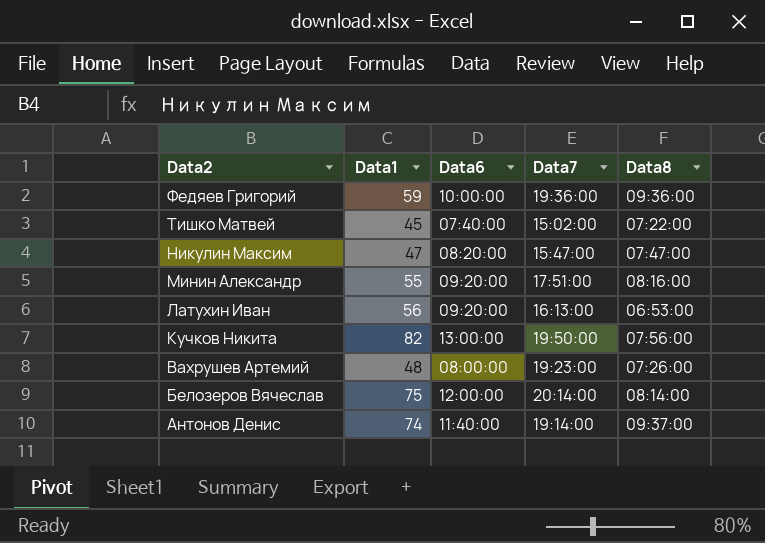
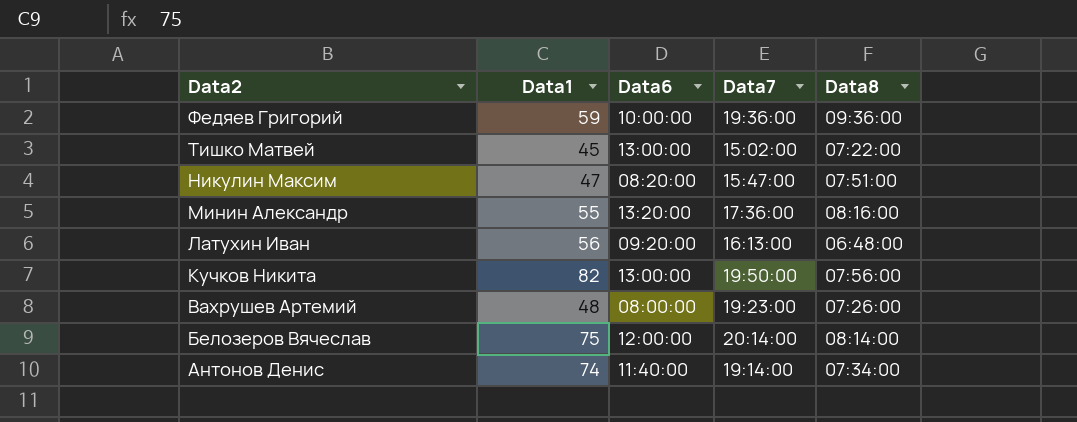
Тишко Матвей | Data6: 07:40:00 -> 13:00:00
Никулин Максим | Data8: 07:47:00 -> 07:51:00
Минин Александр | Data6: 09:20:00 -> 13:20:00
Минин Александр | Data7: 17:51:00 -> 17:36:00
Латухин Иван | Data8: 06:53:00 -> 06:48:00
Антонов Денис | Data8: 09:37:00 -> 07:34:00

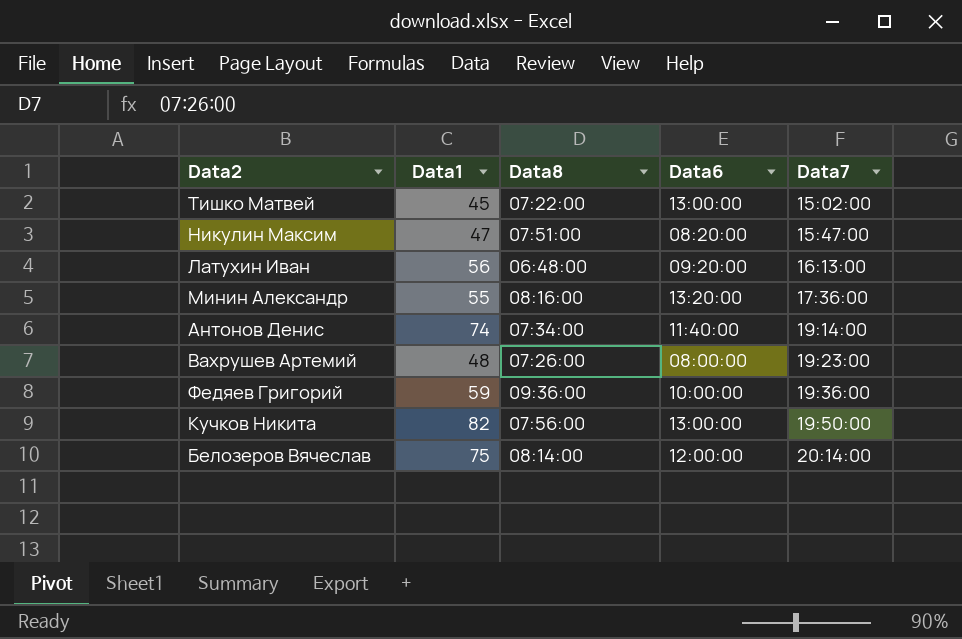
row order: Data2 descending -> Data7 ascending
column Data8 | position: 5 -> 3

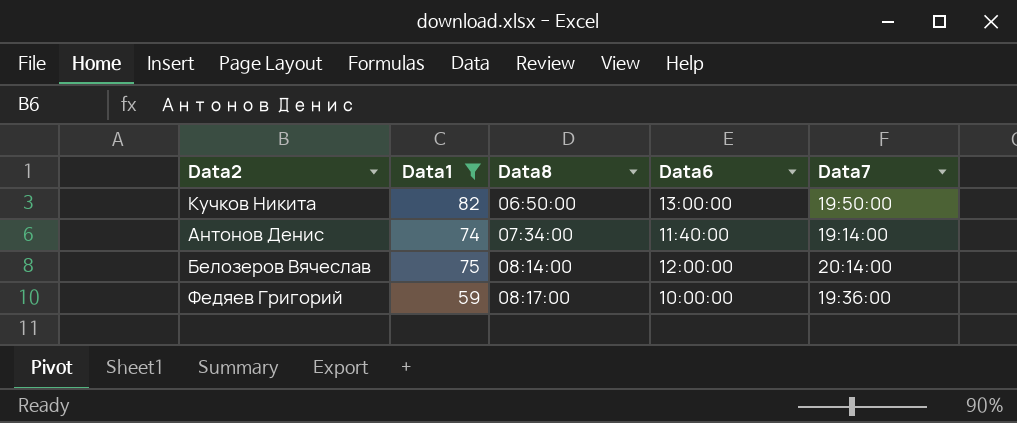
filter: none -> Data1 >= 59
row order: Data7 ascending -> Data8 ascending
Кучков Никита | Data8: 07:56:00 -> 06:50:00
Федяев Григорий | Data8: 09:36:00 -> 08:17:00

